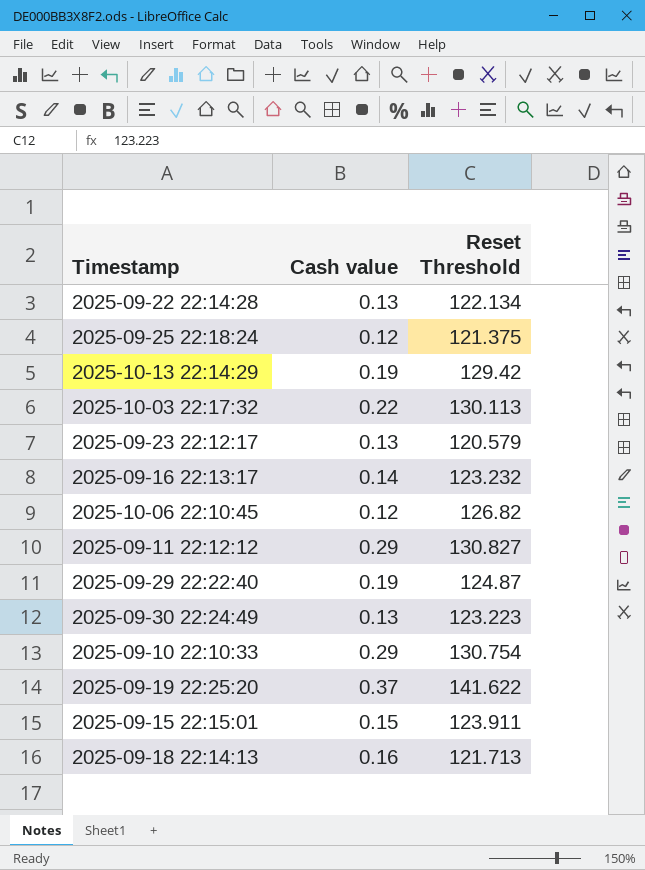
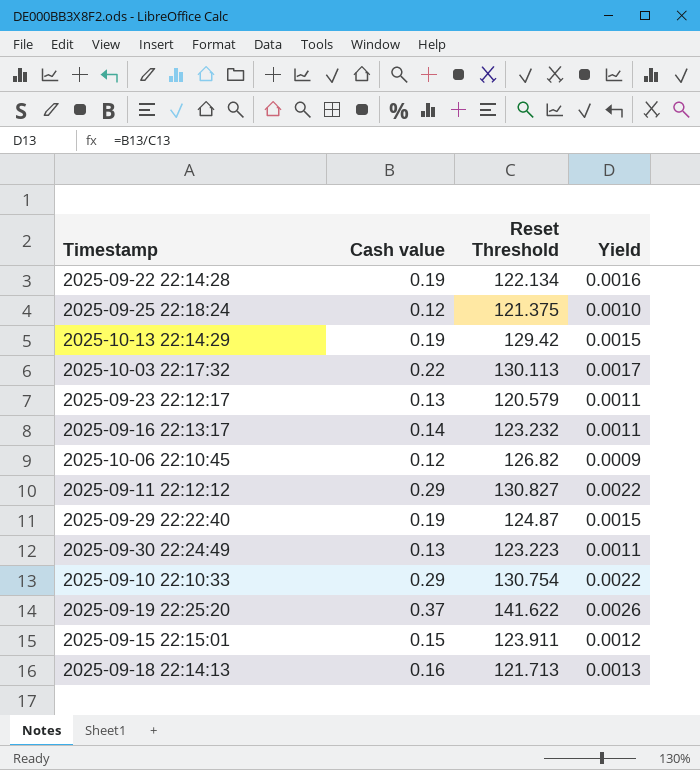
column Yield | formula: none -> [Cash value] / [Reset Threshold]
2025-09-22 22:14:28 | Cash value: 0.13 -> 0.19

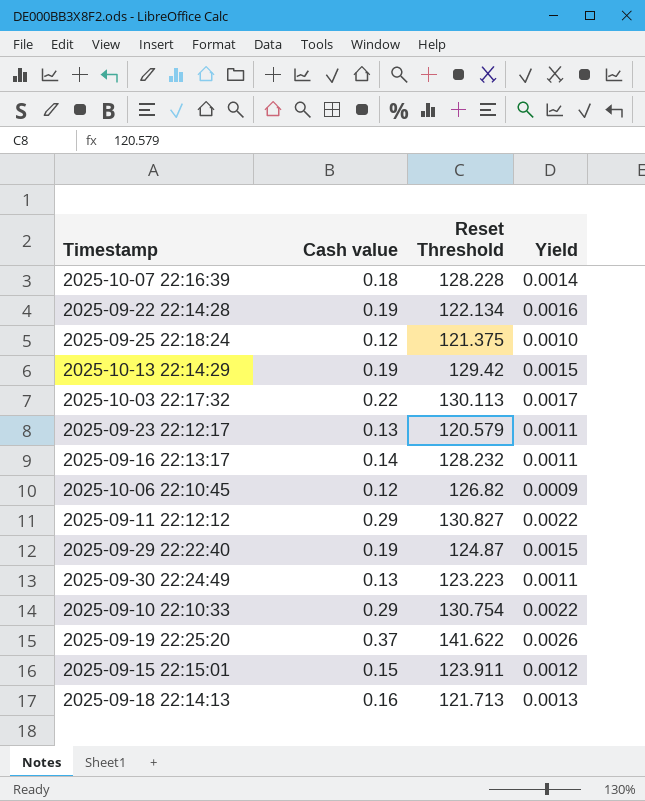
row 2025-10-07 22:16:39: none -> 0.18 | 128.228 | 0.0014
2025-09-16 22:13:17 | Reset Threshold: 123.232 -> 128.232

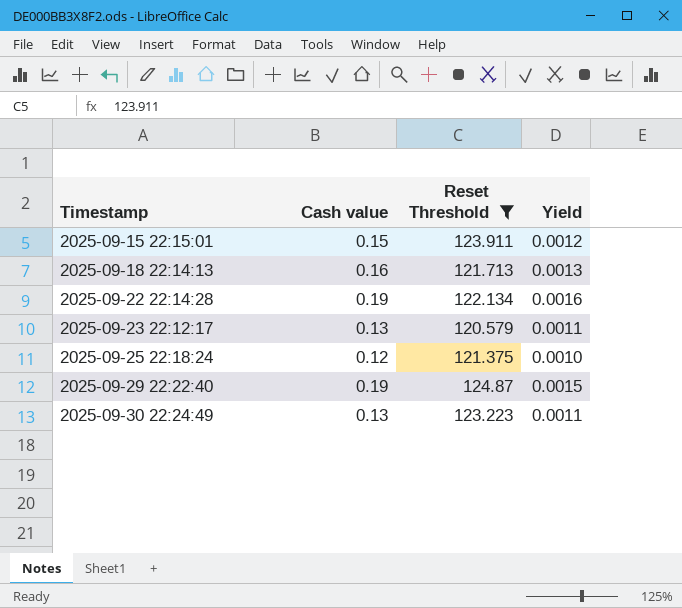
filter: none -> Reset Threshold <= 124.87
row order: none -> Timestamp ascending

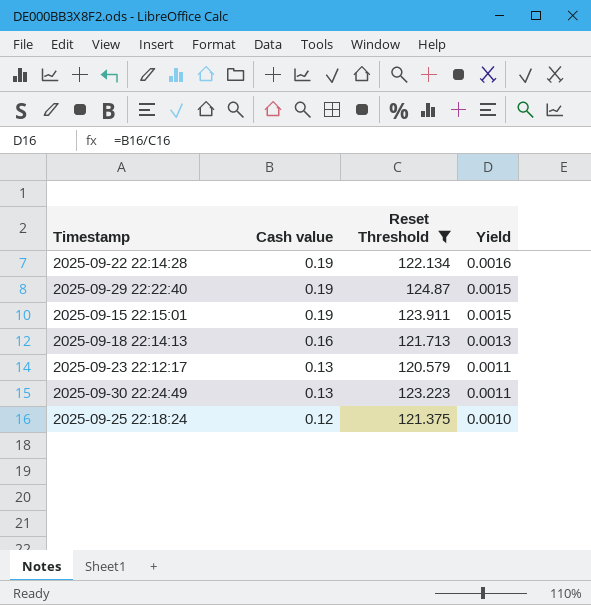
row order: Timestamp ascending -> Cash value descending
2025-09-15 22:15:01 | Cash value: 0.15 -> 0.19
2025-09-15 22:15:01 | Yield: 0.0012 -> 0.0015

